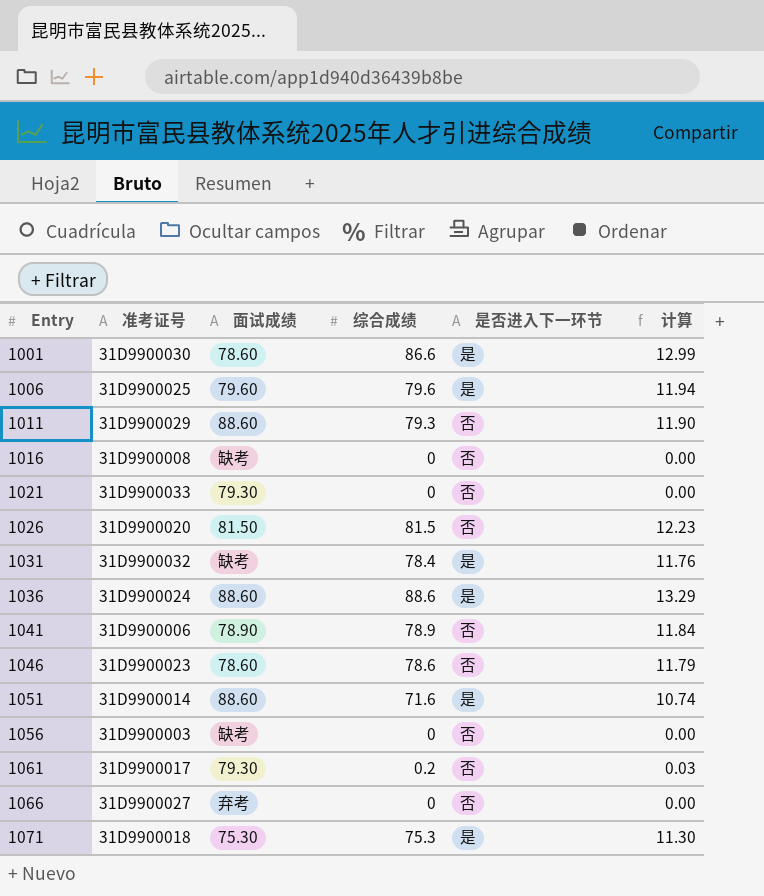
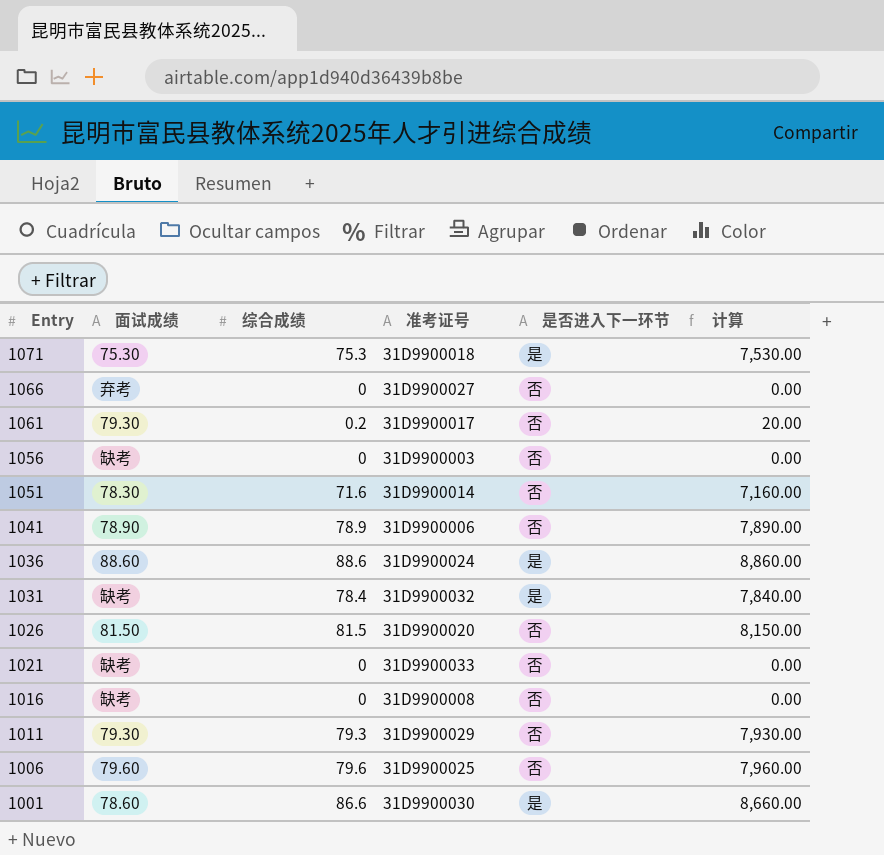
row order: Entry ascending -> Entry descending
column 准考证号 | position: 2 -> 4
column 计算 | formula: [综合成绩] * 0.15 -> [综合成绩] * 100
row 1046: 31D9900023 | 78.60 | 78.6 | 否 | 11.79 -> none
1051 | 面试成绩: 88.60 -> 78.30
1051 | 是否进入下一环节: 是 -> 否
1021 | 面试成绩: 79.30 -> 缺考
1011 | 面试成绩: 88.60 -> 79.30
1006 | 是否进入下一环节: 是 -> 否

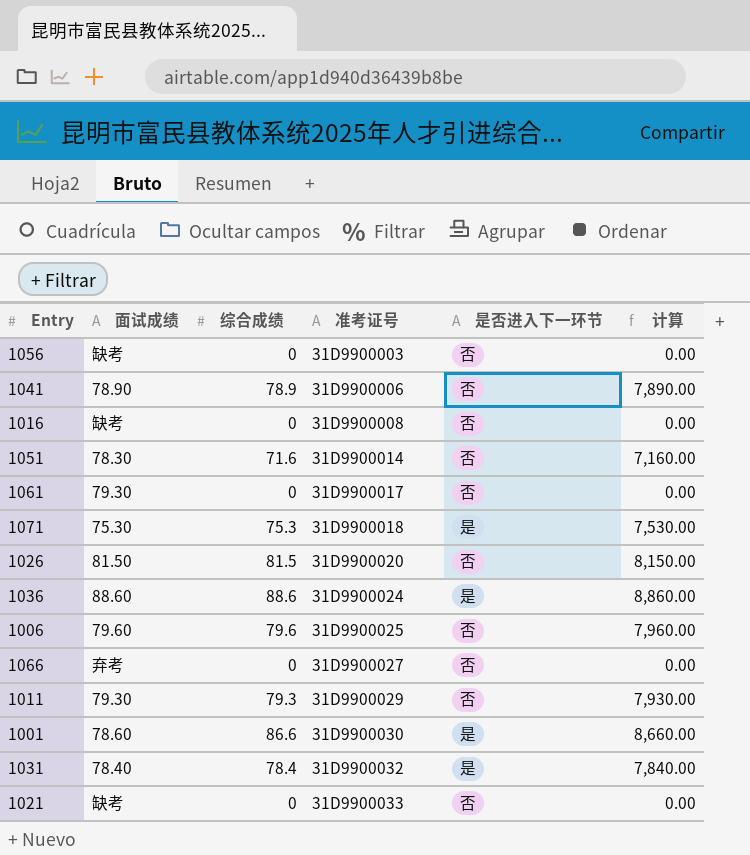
row order: Entry descending -> 准考证号 ascending
1061 | 综合成绩: 0.2 -> 0
1061 | 计算: 20.00 -> 0.00
1031 | 面试成绩: 缺考 -> 78.40

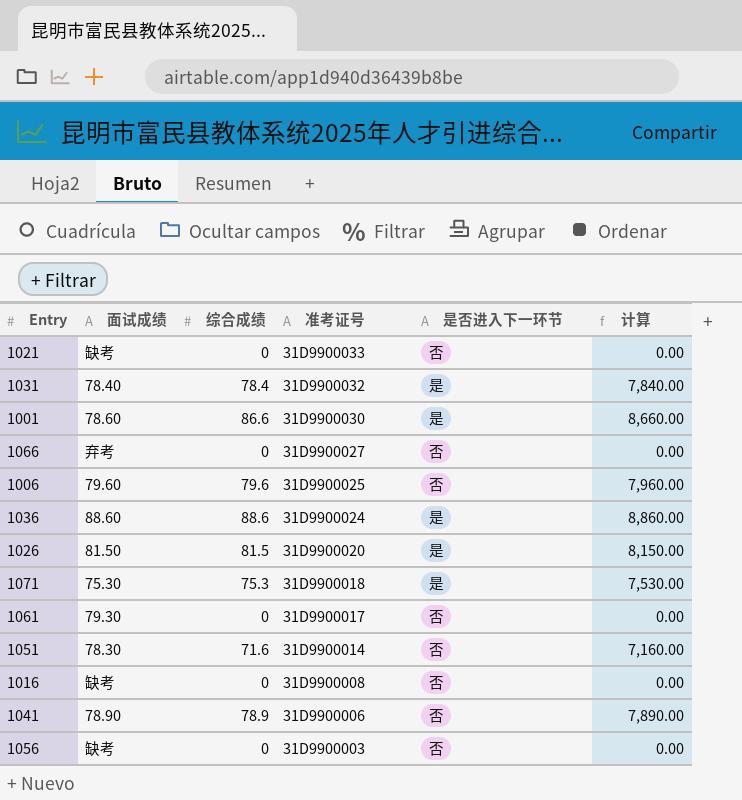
row order: 准考证号 ascending -> 准考证号 descending
row 1011: 79.30 | 79.3 | 31D9900029 | 否 | 7,930.00 -> none
1026 | 是否进入下一环节: 否 -> 是

